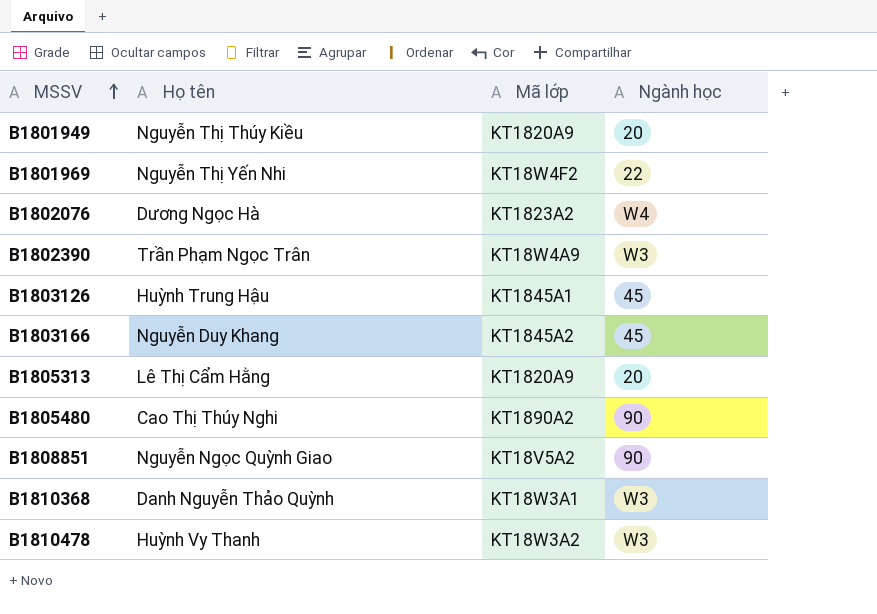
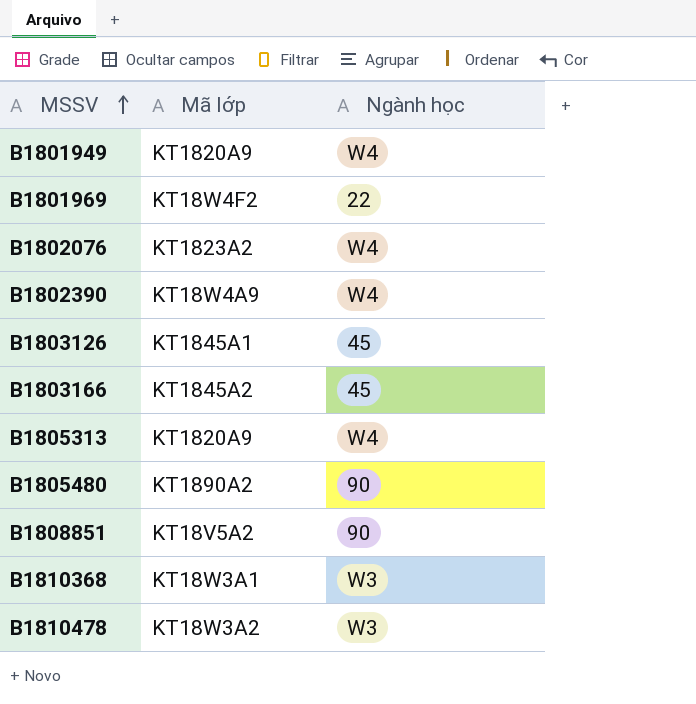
column Họ tên | position: 2 -> none
B1801949 | Ngành học: 20 -> W4
B1802390 | Ngành học: W3 -> W4
B1805313 | Ngành học: 20 -> W4

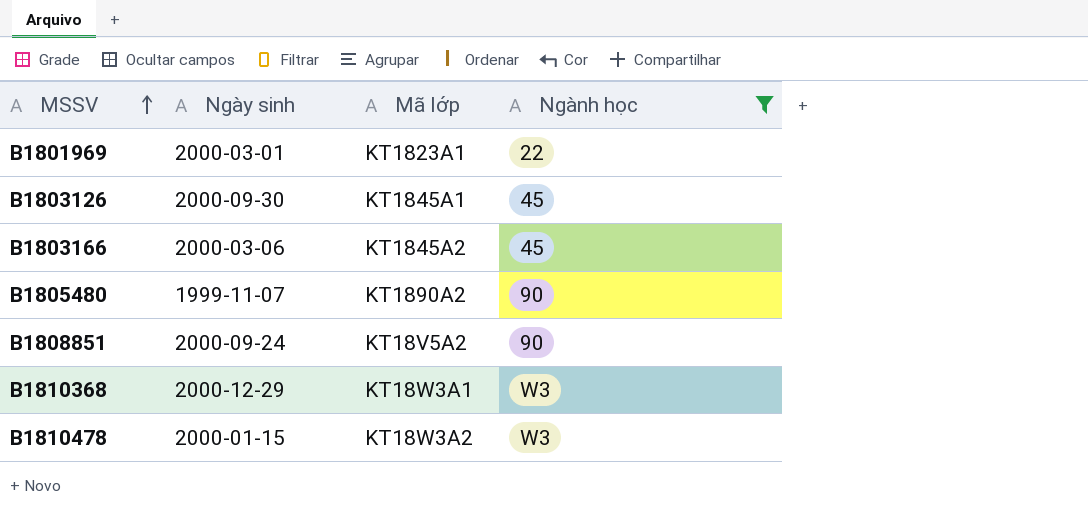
filter: none -> Ngành học != W4
column Ngày sinh | position: none -> 2
B1801969 | Mã lớp: KT18W4F2 -> KT1823A1

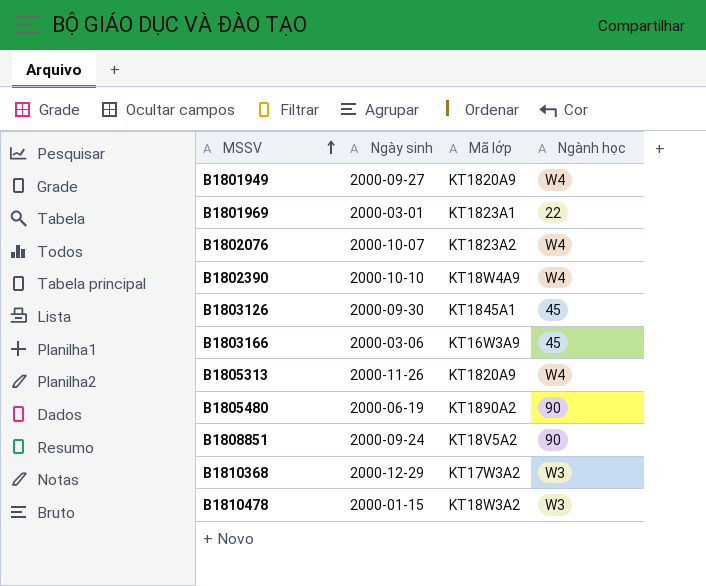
filter: Ngành học != W4 -> none
B1803166 | Mã lớp: KT1845A2 -> KT16W3A9
B1805480 | Ngày sinh: 1999-11-07 -> 2000-06-19
B1810368 | Mã lớp: KT18W3A1 -> KT17W3A2

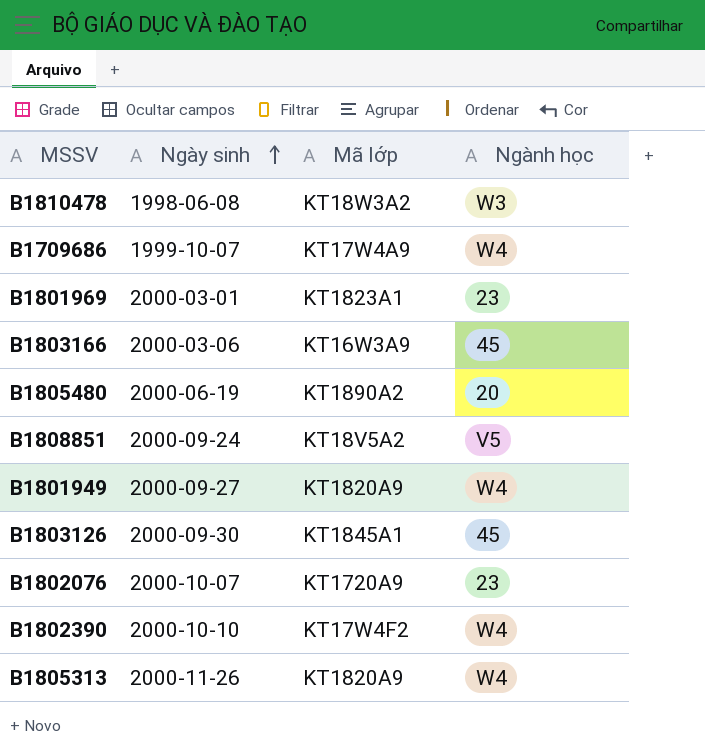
row order: MSSV ascending -> Ngày sinh ascending
row B1810368: 2000-12-29 | KT17W3A2 | W3 -> none
B1810478 | Ngày sinh: 2000-01-15 -> 1998-06-08
row B1709686: none -> 1999-10-07 | KT17W4A9 | W4
B1801969 | Ngành học: 22 -> 23
B1805480 | Ngành học: 90 -> 20
B1808851 | Ngành học: 90 -> V5
B1802076 | Mã lớp: KT1823A2 -> KT1720A9
B1802076 | Ngành học: W4 -> 23
B1802390 | Mã lớp: KT18W4A9 -> KT17W4F2

